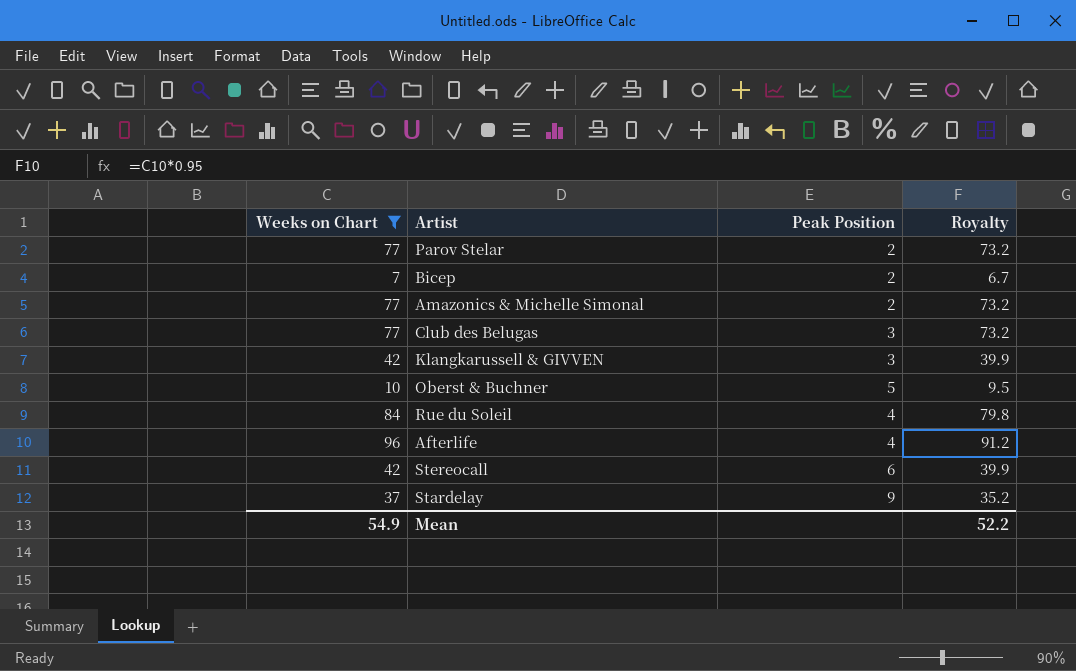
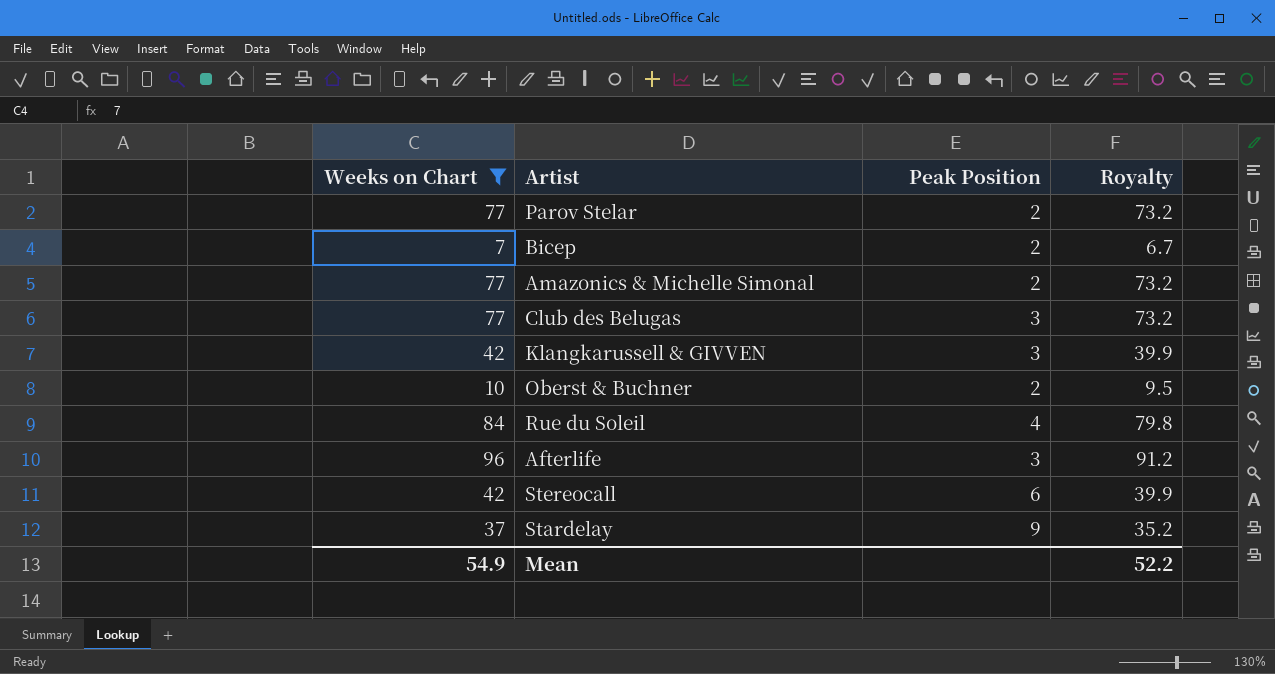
Oberst & Buchner | Peak Position: 5 -> 2
Afterlife | Peak Position: 4 -> 3

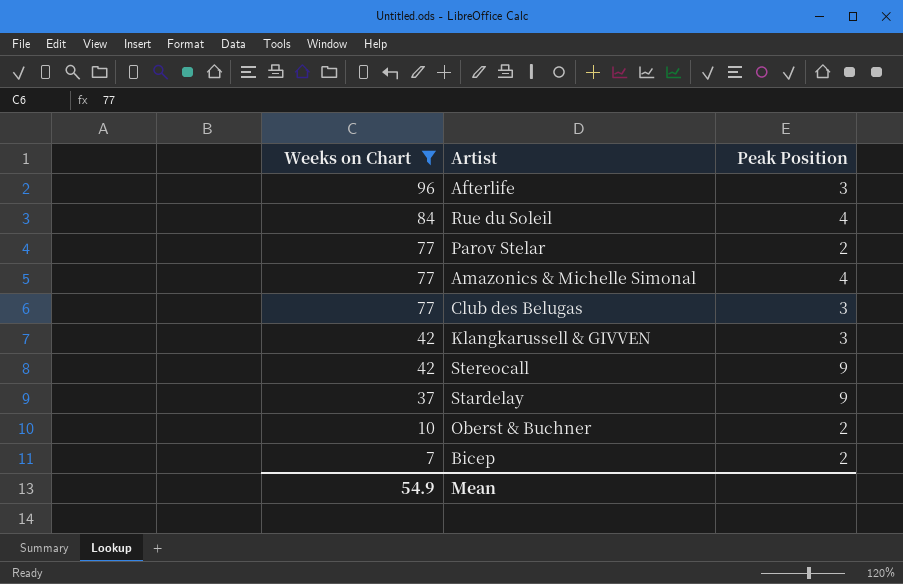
row order: none -> Weeks on Chart descending
column Royalty | formula: [Weeks on Chart] * 0.95 -> none
Amazonics & Michelle Simonal | Peak Position: 2 -> 4
Stereocall | Peak Position: 6 -> 9

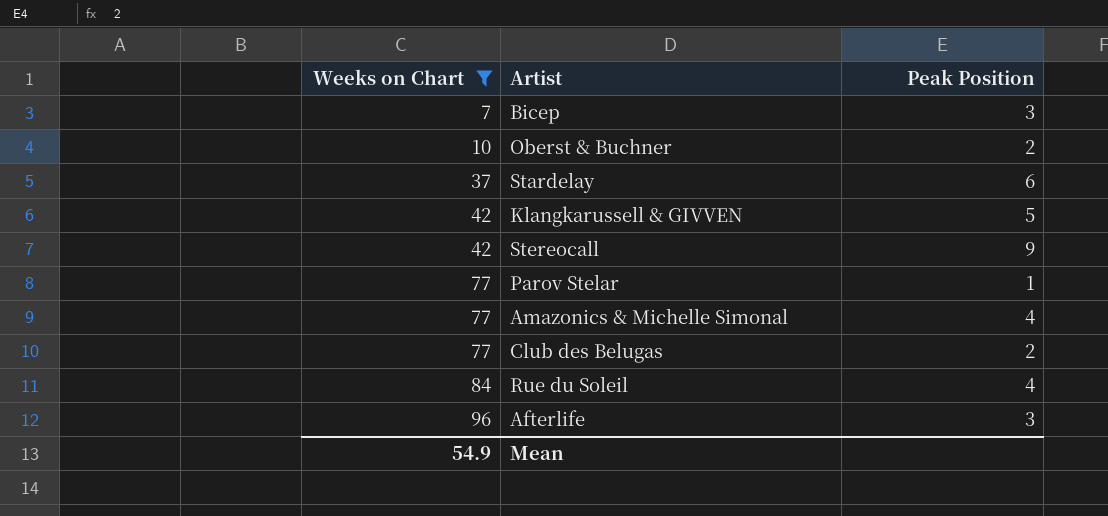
row order: Weeks on Chart descending -> Weeks on Chart ascending
Bicep | Peak Position: 2 -> 3
Stardelay | Peak Position: 9 -> 6
Klangkarussell & GIVVEN | Peak Position: 3 -> 5
Parov Stelar | Peak Position: 2 -> 1
Club des Belugas | Peak Position: 3 -> 2

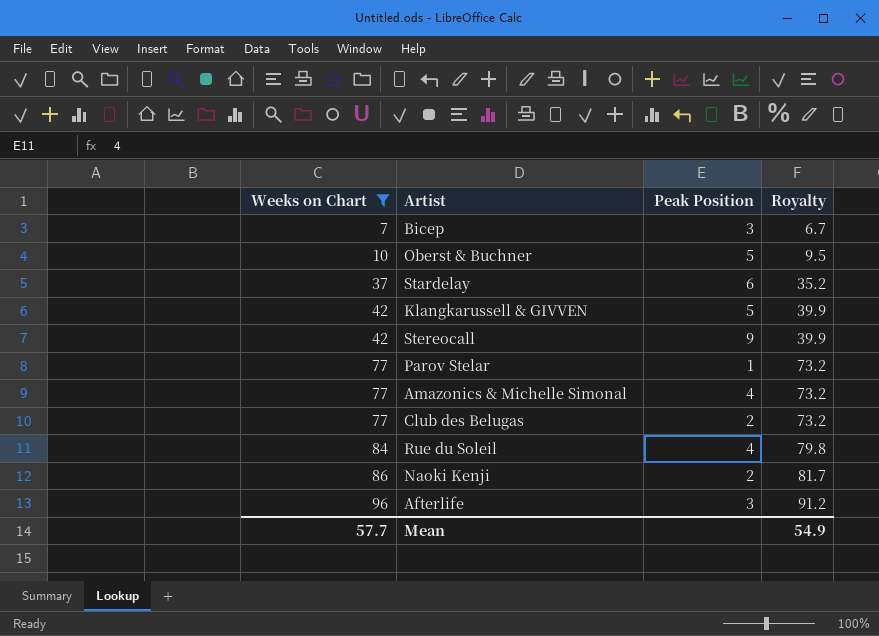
column Royalty | formula: none -> [Weeks on Chart] * 0.95
Oberst & Buchner | Peak Position: 2 -> 5
row Naoki Kenji: none -> 86 | 2 | 81.7
Mean | Weeks on Chart: 54.9 -> 57.7

